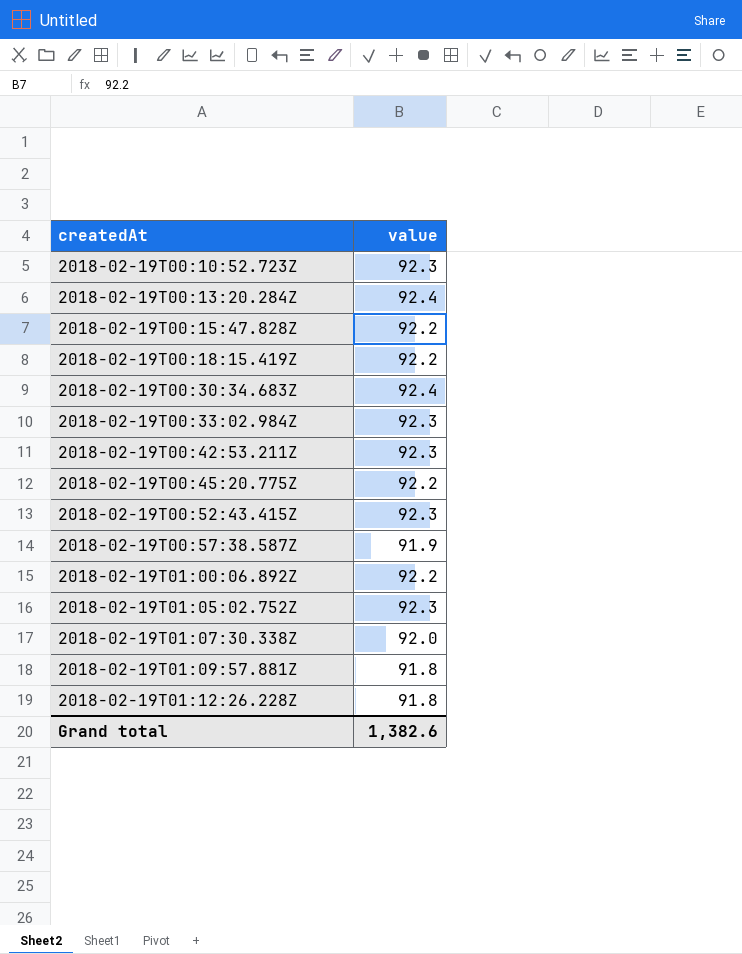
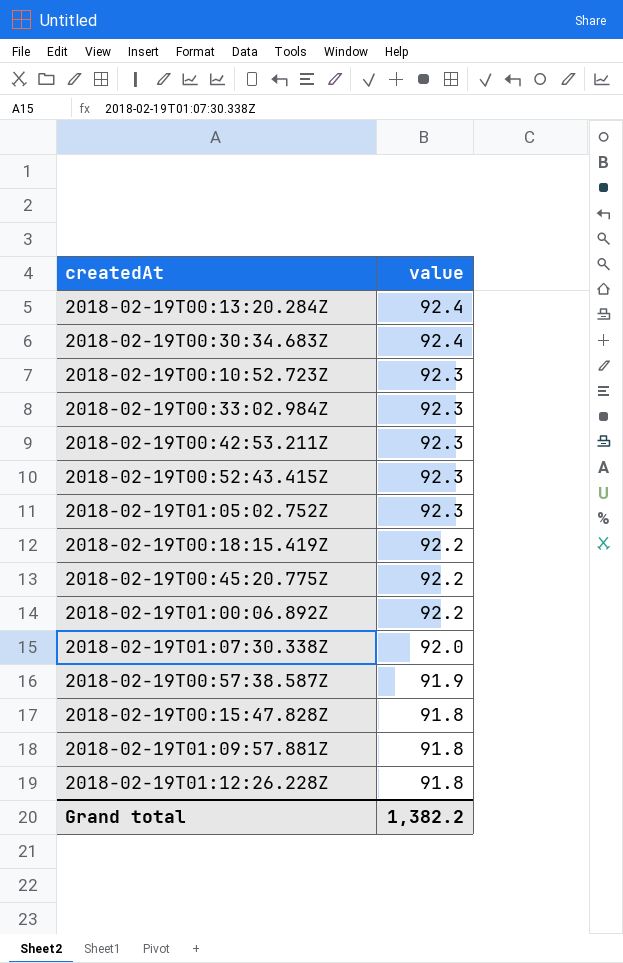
row order: createdAt ascending -> value descending
2018-02-19T00:15:47.828Z | value: 92.2 -> 91.8
Grand total | value: 1,382.6 -> 1,382.2

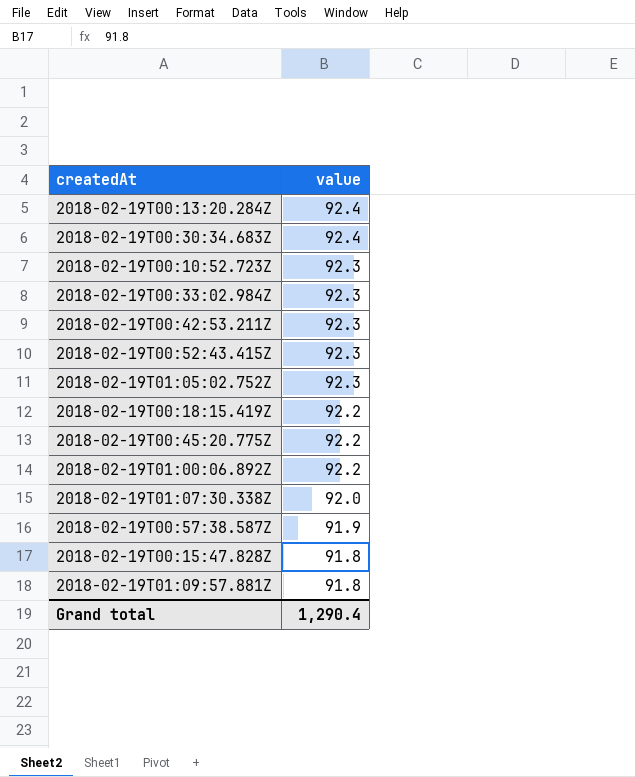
row 2018-02-19T01:12:26.228Z: 91.8 -> none
Grand total | value: 1,382.2 -> 1,290.4

